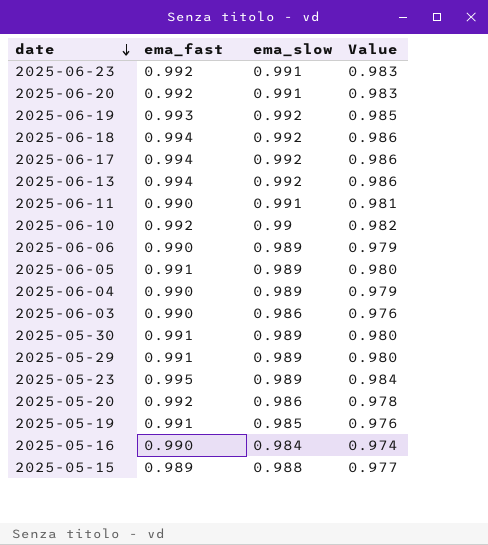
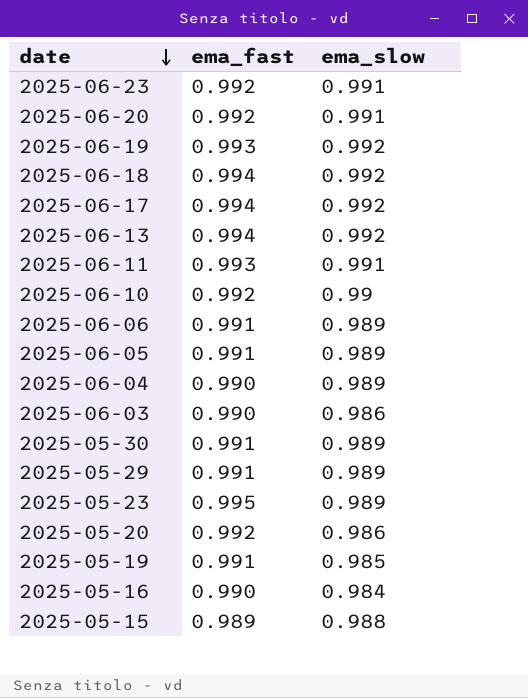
column Value | formula: [ema_fast] * [ema_slow] -> none
2025-06-11 | ema_fast: 0.990 -> 0.993
2025-06-06 | ema_fast: 0.990 -> 0.991

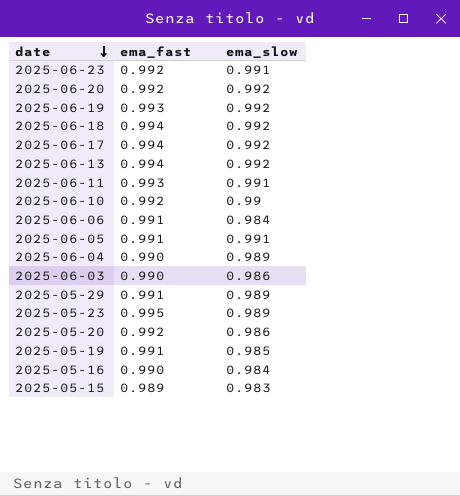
row 2025-05-30: 0.991 | 0.989 -> none
2025-06-20 | ema_slow: 0.991 -> 0.992
2025-06-06 | ema_slow: 0.989 -> 0.984
2025-06-05 | ema_slow: 0.989 -> 0.991
2025-05-15 | ema_slow: 0.988 -> 0.983

